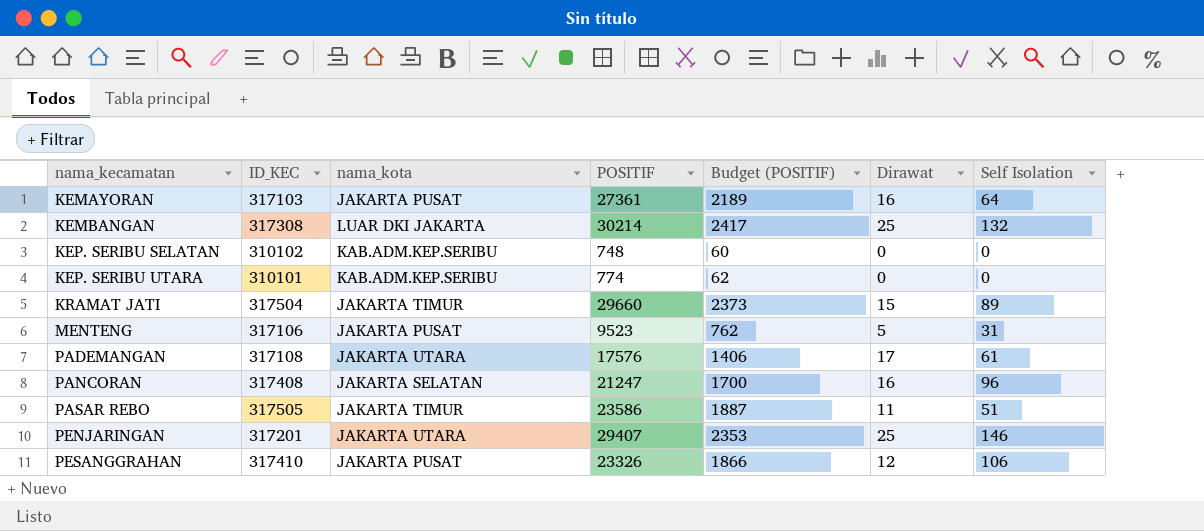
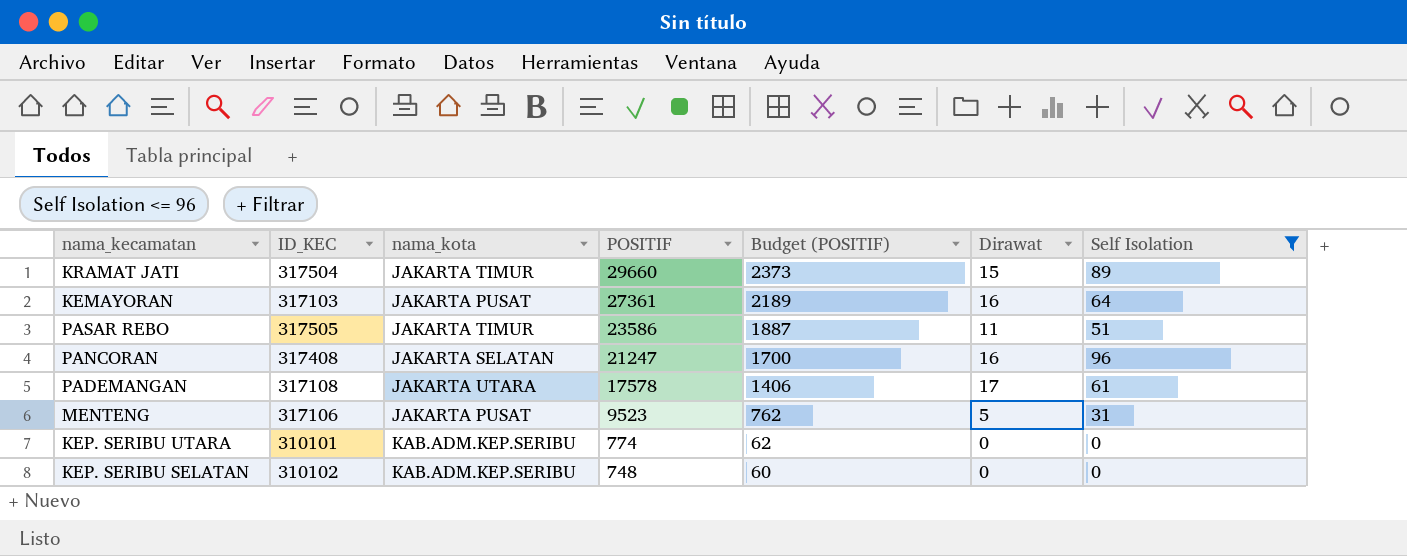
filter: none -> Self Isolation <= 96
row order: nama_kecamatan ascending -> POSITIF descending
PADEMANGAN | POSITIF: 17576 -> 17578

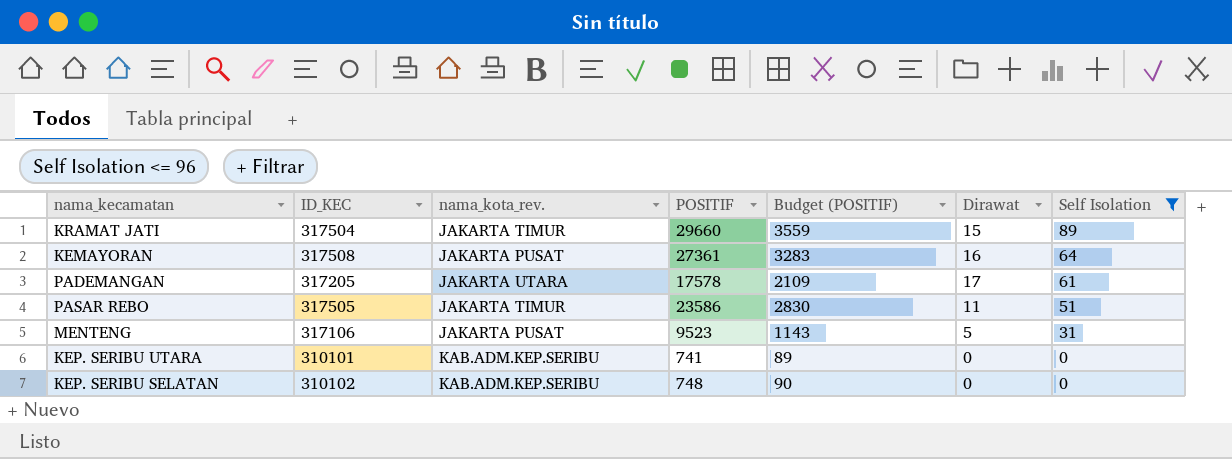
row order: POSITIF descending -> Self Isolation descending
column name: nama_kota -> nama_kota_rev.
column Budget (POSITIF) | formula: [POSITIF] * 0.08 -> [POSITIF] * 0.12
row PANCORAN: 317408 | JAKARTA SELATAN | 21247 | 1700 | 16 | 96 -> none
KEMAYORAN | ID_KEC: 317103 -> 317508
PADEMANGAN | ID_KEC: 317108 -> 317205
KEP. SERIBU UTARA | POSITIF: 774 -> 741

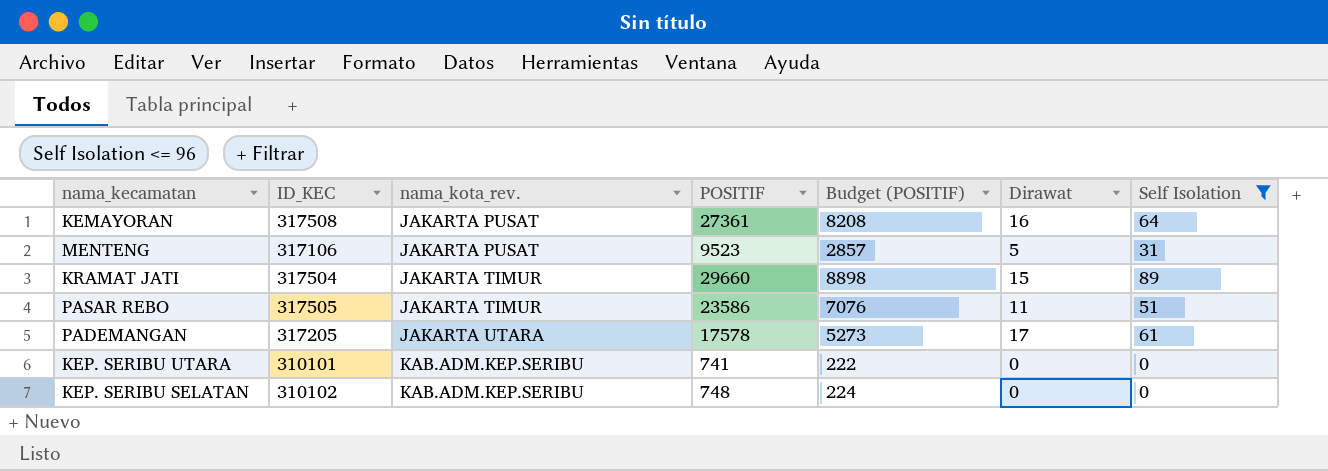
row order: Self Isolation descending -> nama_kota_rev. ascending
column Budget (POSITIF) | formula: [POSITIF] * 0.12 -> [POSITIF] * 0.3

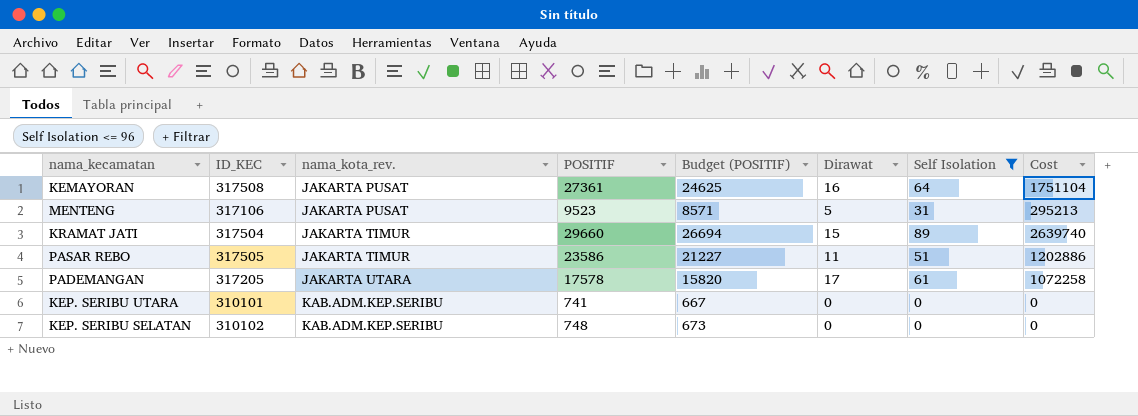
column Budget (POSITIF) | formula: [POSITIF] * 0.3 -> [POSITIF] * 0.9
column Cost | formula: none -> [POSITIF] * [Self Isolation]

